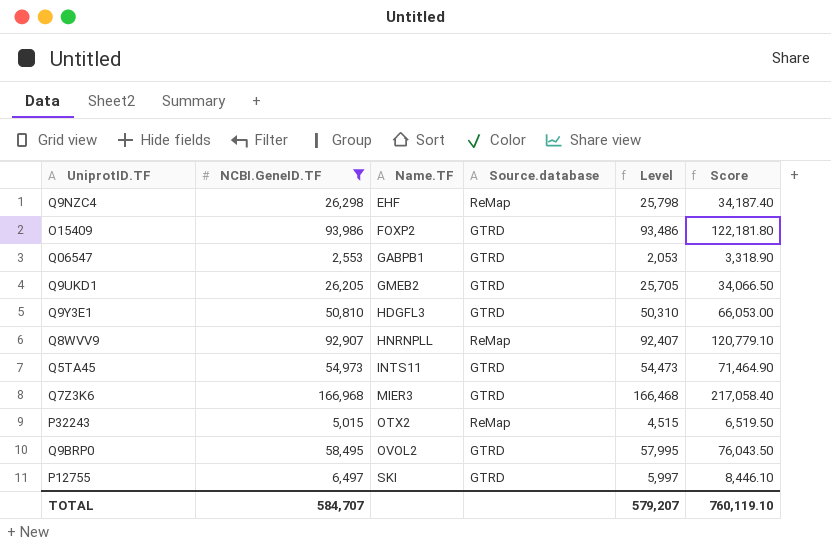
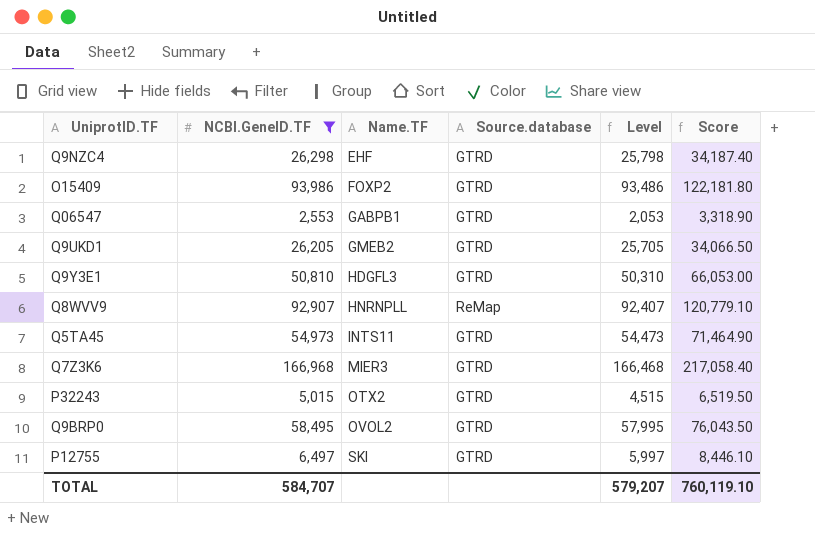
Q9NZC4 | Source.database: ReMap -> GTRD
P32243 | Source.database: ReMap -> GTRD

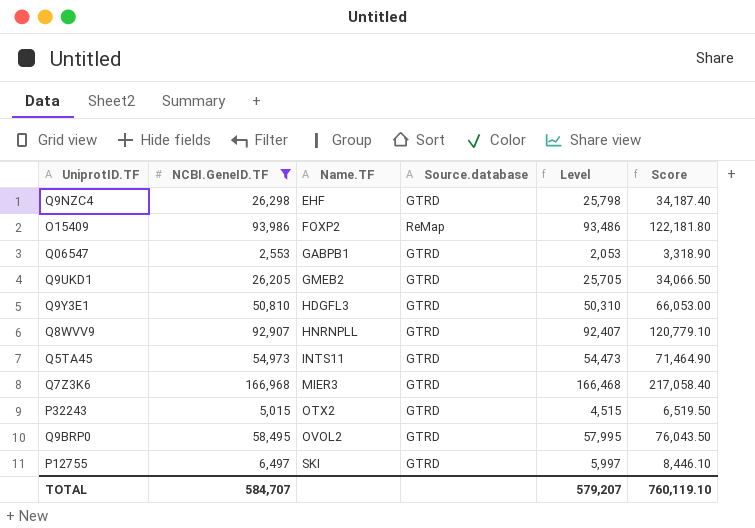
O15409 | Source.database: GTRD -> ReMap
Q8WVV9 | Source.database: ReMap -> GTRD

